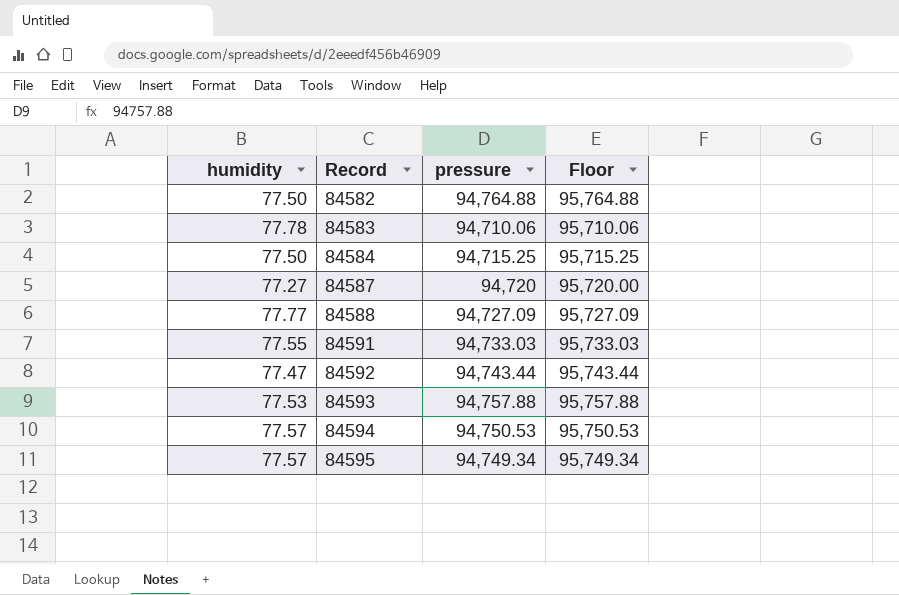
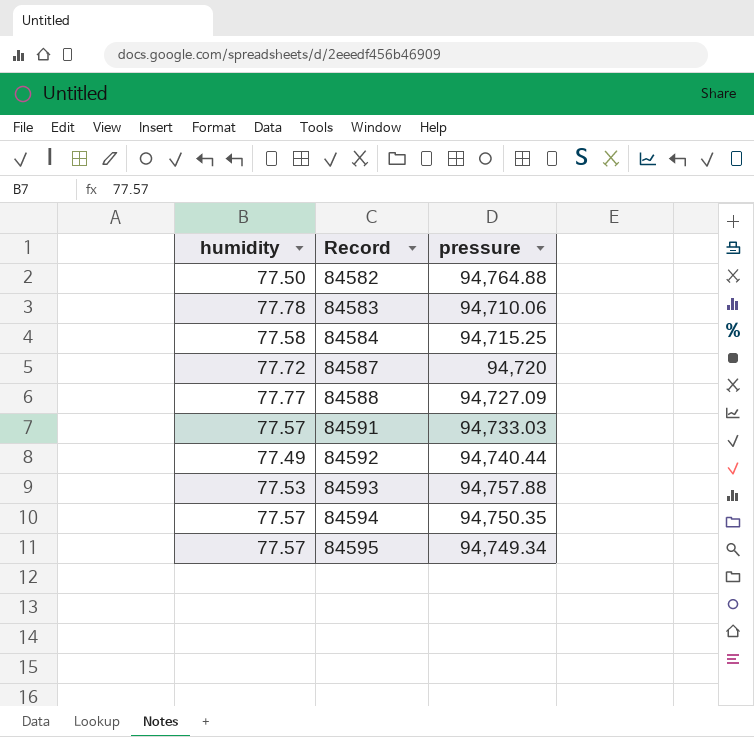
column Floor | formula: [pressure] + 1000 -> none
84584 | humidity: 77.50 -> 77.58
84587 | humidity: 77.27 -> 77.72
84591 | humidity: 77.55 -> 77.57
84592 | humidity: 77.47 -> 77.49
84592 | pressure: 94,743.44 -> 94,740.44
84594 | pressure: 94,750.53 -> 94,750.35

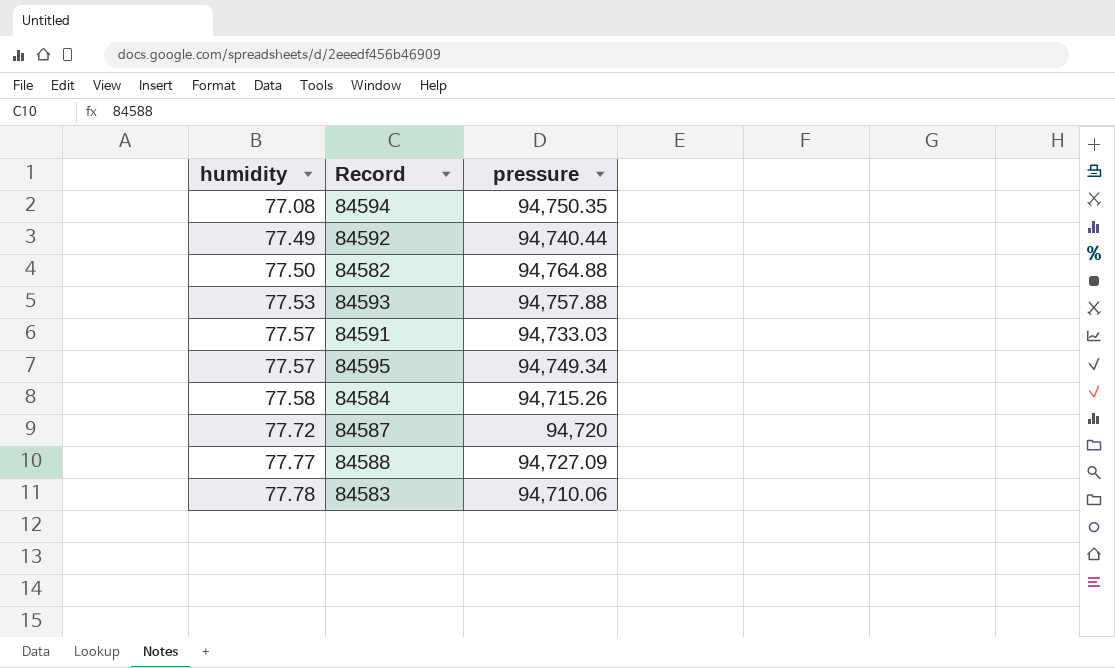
row order: Record ascending -> humidity ascending
84594 | humidity: 77.57 -> 77.08
84584 | pressure: 94,715.25 -> 94,715.26

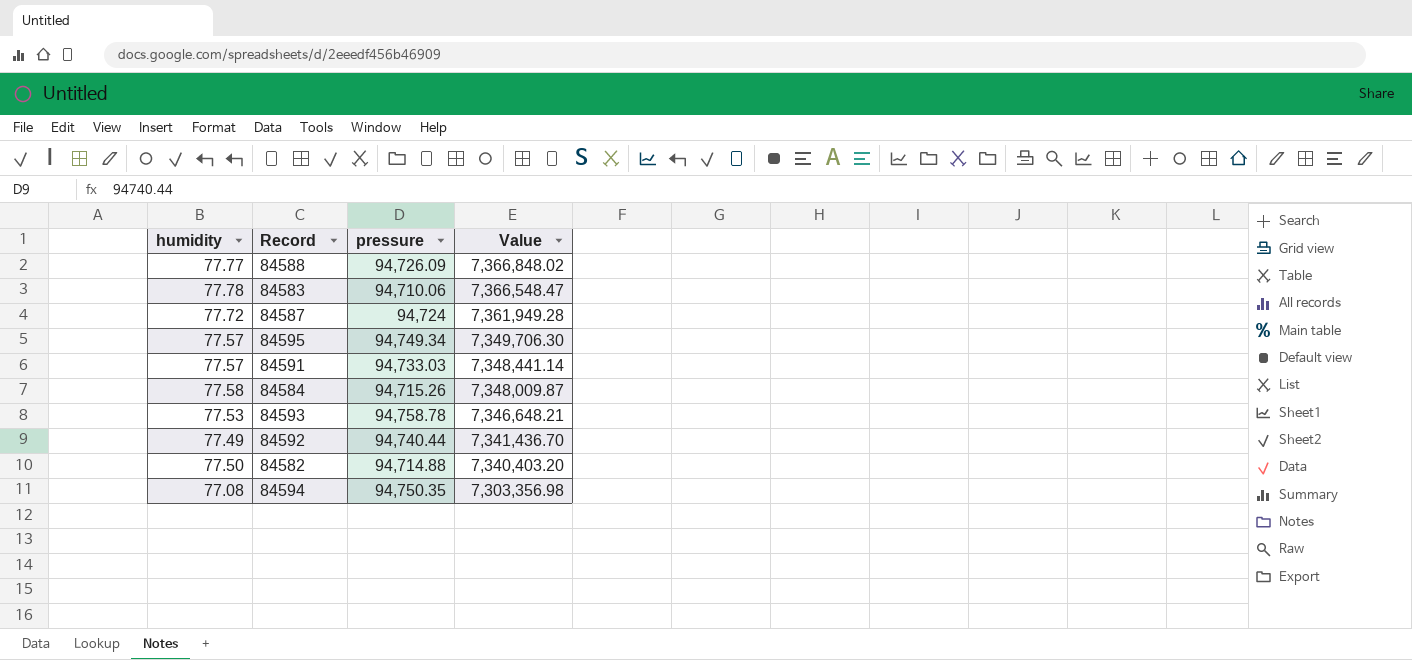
row order: humidity ascending -> Value descending
column Value | formula: none -> [humidity] * [pressure]
84588 | pressure: 94,727.09 -> 94,726.09
84587 | pressure: 94,720 -> 94,724
84593 | pressure: 94,757.88 -> 94,758.78
84582 | pressure: 94,764.88 -> 94,714.88

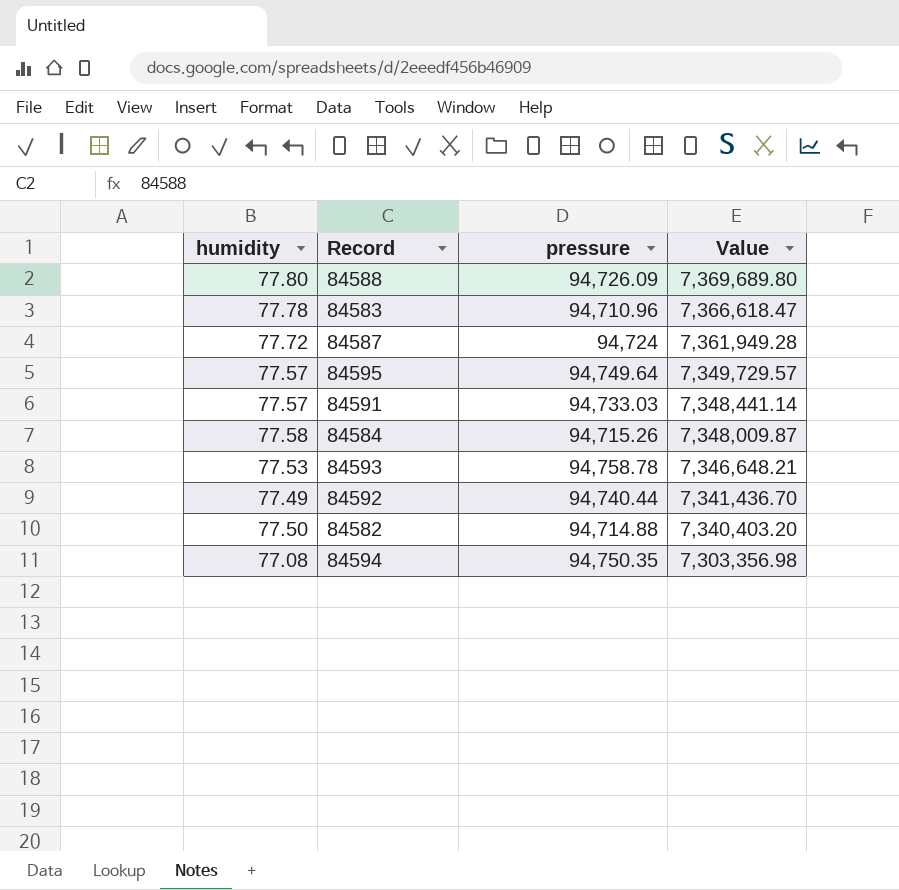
84588 | humidity: 77.77 -> 77.80
84588 | Value: 7,366,848.02 -> 7,369,689.80
84583 | pressure: 94,710.06 -> 94,710.96
84583 | Value: 7,366,548.47 -> 7,366,618.47
84595 | pressure: 94,749.34 -> 94,749.64
84595 | Value: 7,349,706.30 -> 7,349,729.57

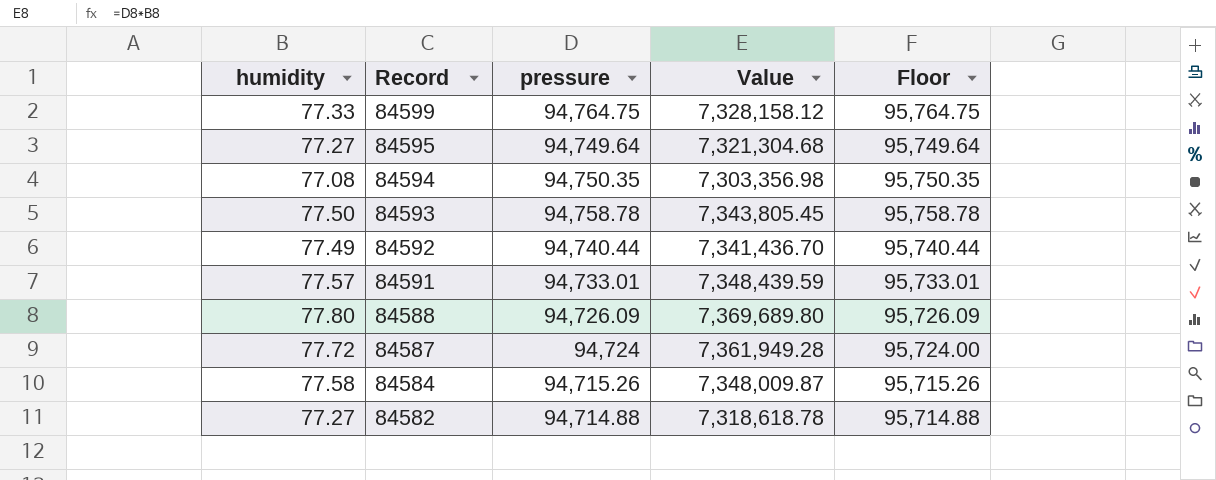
row order: Value descending -> Record descending
column Floor | formula: none -> [pressure] + 1000
row 84583: 77.78 | 94,710.96 | 7,366,618.47 -> none
row 84599: none -> 77.33 | 94,764.75 | 7,328,158.12 | 95,764.75
84595 | humidity: 77.57 -> 77.27
84595 | Value: 7,349,729.57 -> 7,321,304.68
84593 | humidity: 77.53 -> 77.50
84593 | Value: 7,346,648.21 -> 7,343,805.45
84591 | pressure: 94,733.03 -> 94,733.01
84591 | Value: 7,348,441.14 -> 7,348,439.59
84582 | humidity: 77.50 -> 77.27
84582 | Value: 7,340,403.20 -> 7,318,618.78

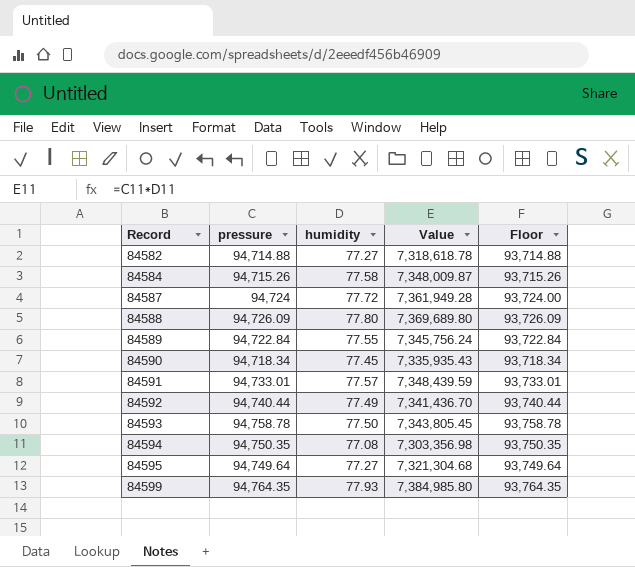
row order: Record descending -> Record ascending
column humidity | position: 1 -> 3
column Floor | formula: [pressure] + 1000 -> [pressure] - 1000
row 84589: none -> 94,722.84 | 77.55 | 7,345,756.24 | 93,722.84
row 84590: none -> 94,718.34 | 77.45 | 7,335,935.43 | 93,718.34
84599 | pressure: 94,764.75 -> 94,764.35
84599 | humidity: 77.33 -> 77.93
84599 | Value: 7,328,158.12 -> 7,384,985.80

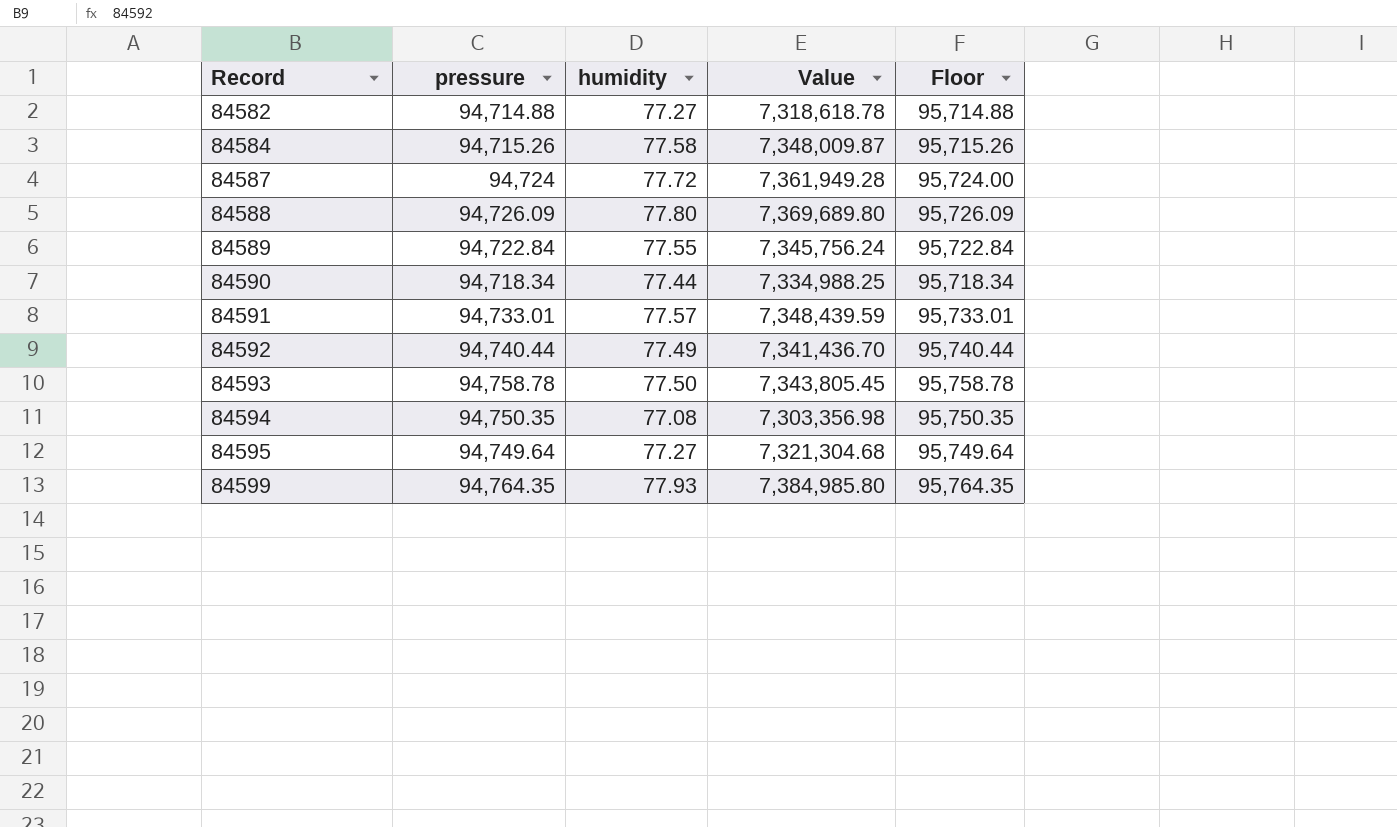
column Floor | formula: [pressure] - 1000 -> [pressure] + 1000
84590 | humidity: 77.45 -> 77.44
84590 | Value: 7,335,935.43 -> 7,334,988.25

